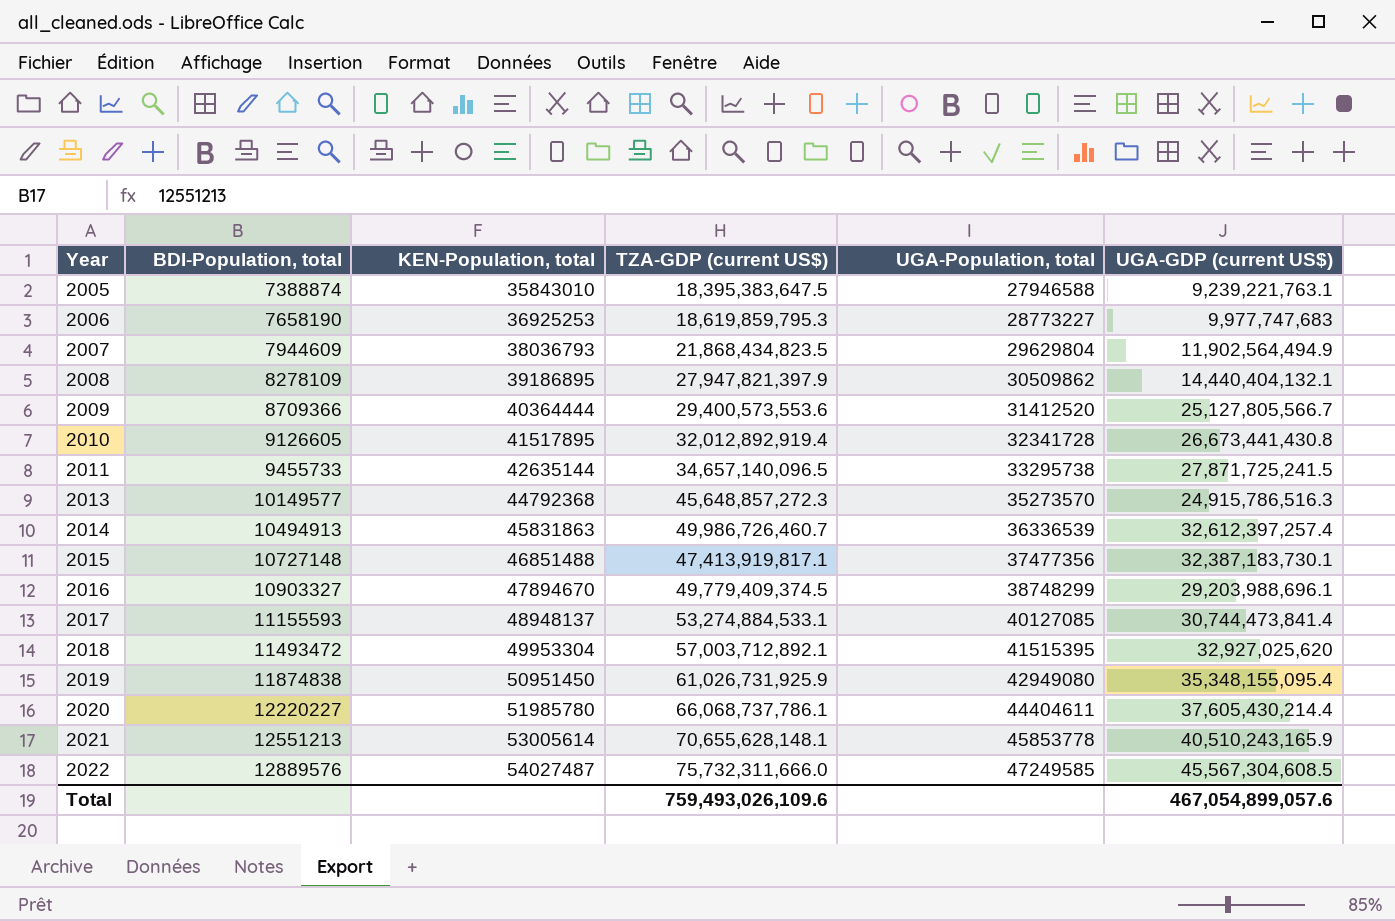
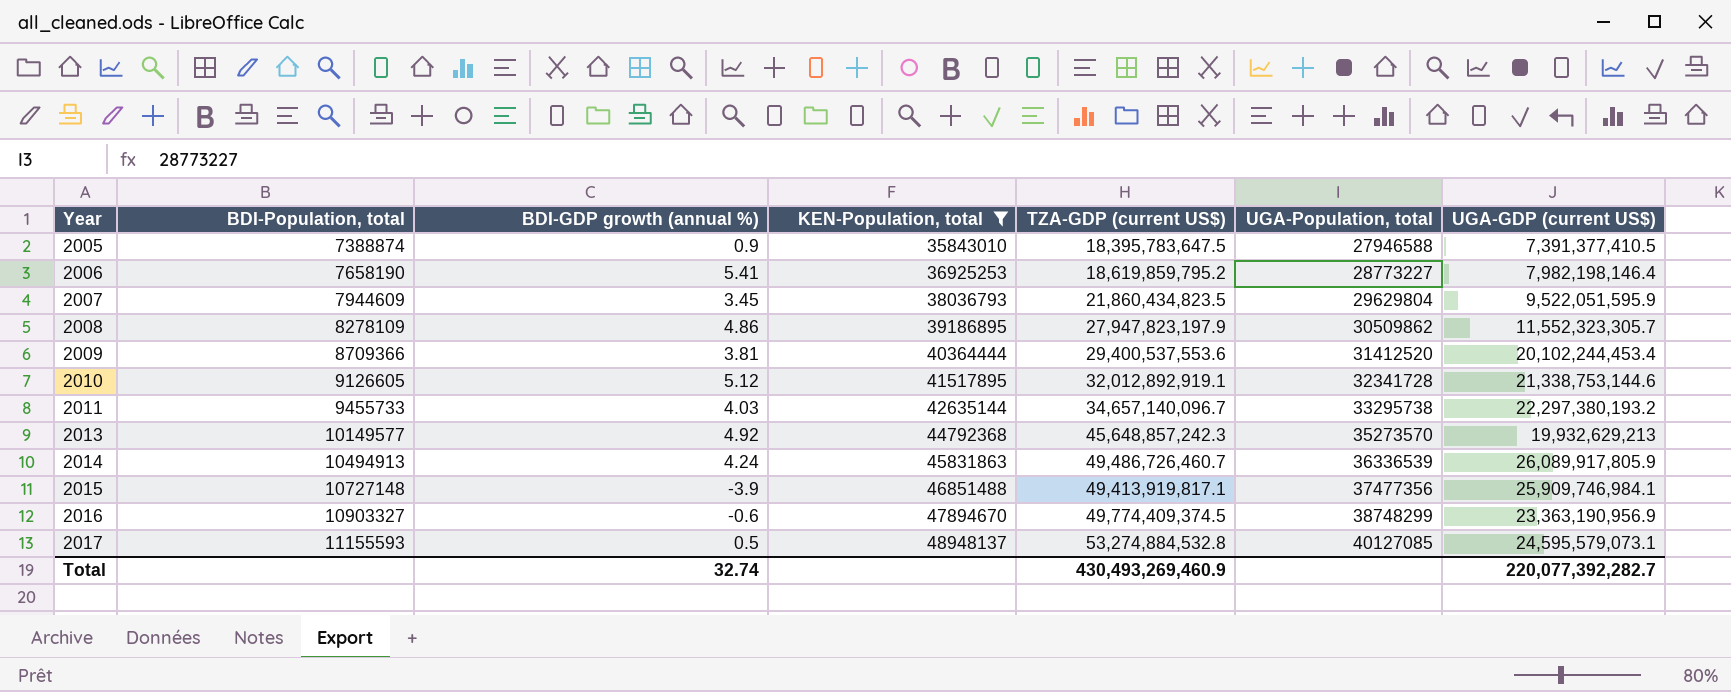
filter: none -> KEN-Population, total <= 48948137
column BDI-GDP growth (annual %) | position: none -> 3
2005 | TZA-GDP (current US$): 18,395,383,647.5 -> 18,395,783,647.5
2005 | UGA-GDP (current US$): 9,239,221,763.1 -> 7,391,377,410.5
2006 | TZA-GDP (current US$): 18,619,859,795.3 -> 18,619,859,795.2
2006 | UGA-GDP (current US$): 9,977,747,683 -> 7,982,198,146.4
2007 | TZA-GDP (current US$): 21,868,434,823.5 -> 21,860,434,823.5
2007 | UGA-GDP (current US$): 11,902,564,494.9 -> 9,522,051,595.9
2008 | TZA-GDP (current US$): 27,947,821,397.9 -> 27,947,823,197.9
2008 | UGA-GDP (current US$): 14,440,404,132.1 -> 11,552,323,305.7
2009 | TZA-GDP (current US$): 29,400,573,553.6 -> 29,400,537,553.6
2009 | UGA-GDP (current US$): 25,127,805,566.7 -> 20,102,244,453.4
2010 | TZA-GDP (current US$): 32,012,892,919.4 -> 32,012,892,919.1
2010 | UGA-GDP (current US$): 26,673,441,430.8 -> 21,338,753,144.6
2011 | TZA-GDP (current US$): 34,657,140,096.5 -> 34,657,140,096.7
2011 | UGA-GDP (current US$): 27,871,725,241.5 -> 22,297,380,193.2
2013 | TZA-GDP (current US$): 45,648,857,272.3 -> 45,648,857,242.3
2013 | UGA-GDP (current US$): 24,915,786,516.3 -> 19,932,629,213
2014 | TZA-GDP (current US$): 49,986,726,460.7 -> 49,486,726,460.7
2014 | UGA-GDP (current US$): 32,612,397,257.4 -> 26,089,917,805.9
2015 | TZA-GDP (current US$): 47,413,919,817.1 -> 49,413,919,817.1
2015 | UGA-GDP (current US$): 32,387,183,730.1 -> 25,909,746,984.1
2016 | TZA-GDP (current US$): 49,779,409,374.5 -> 49,774,409,374.5
2016 | UGA-GDP (current US$): 29,203,988,696.1 -> 23,363,190,956.9
2017 | TZA-GDP (current US$): 53,274,884,533.1 -> 53,274,884,532.8
2017 | UGA-GDP (current US$): 30,744,473,841.4 -> 24,595,579,073.1
Total | TZA-GDP (current US$): 759,493,026,109.6 -> 430,493,269,460.9
Total | UGA-GDP (current US$): 467,054,899,057.6 -> 220,077,392,282.7

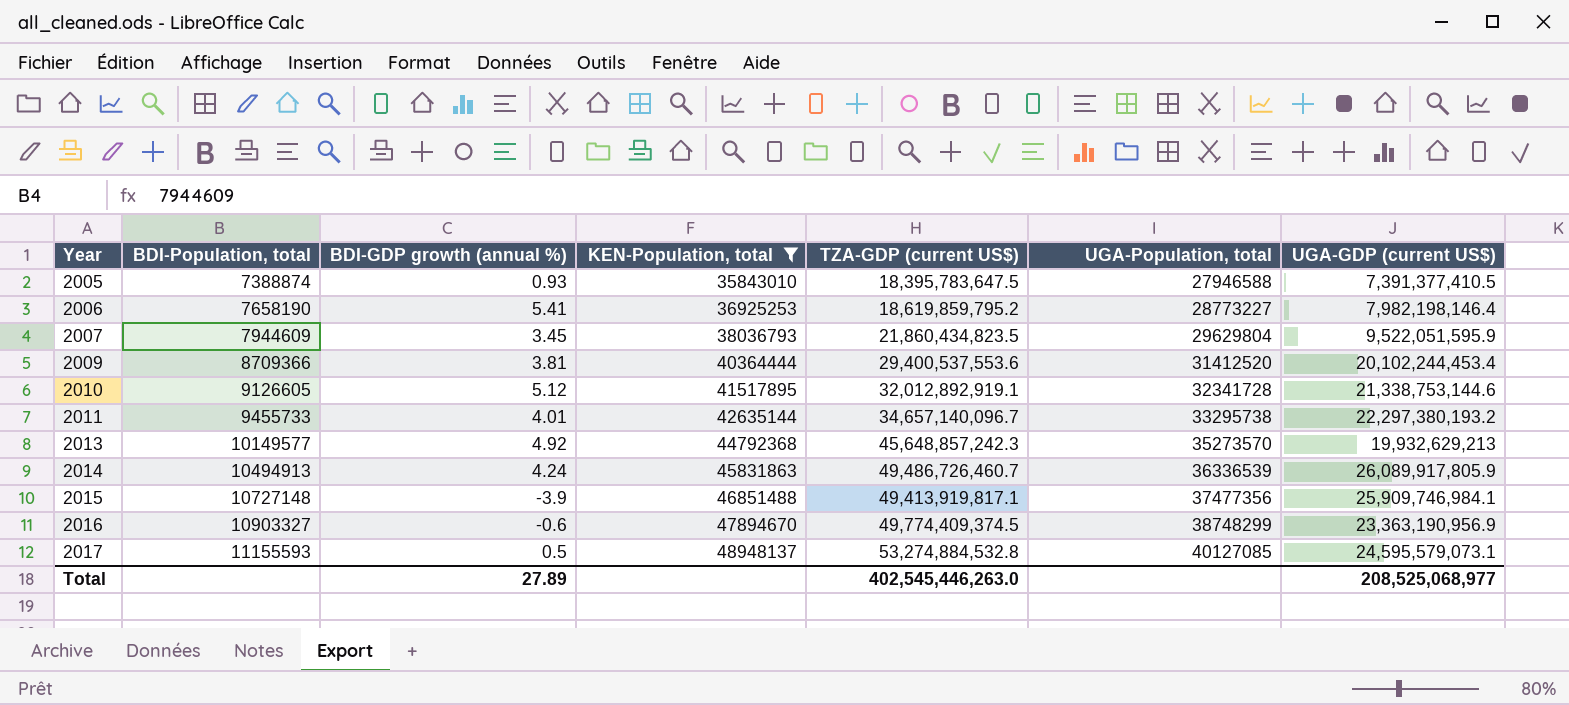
row 2008: 8278109 | 4.86 | 39186895 | 27,947,823,197.9 | 30509862 | 11,552,323,305.7 -> none
2005 | BDI-GDP growth (annual %): 0.9 -> 0.93
2011 | BDI-GDP growth (annual %): 4.03 -> 4.01
Total | BDI-GDP growth (annual %): 32.74 -> 27.89
Total | TZA-GDP (current US$): 430,493,269,460.9 -> 402,545,446,263.0
Total | UGA-GDP (current US$): 220,077,392,282.7 -> 208,525,068,977

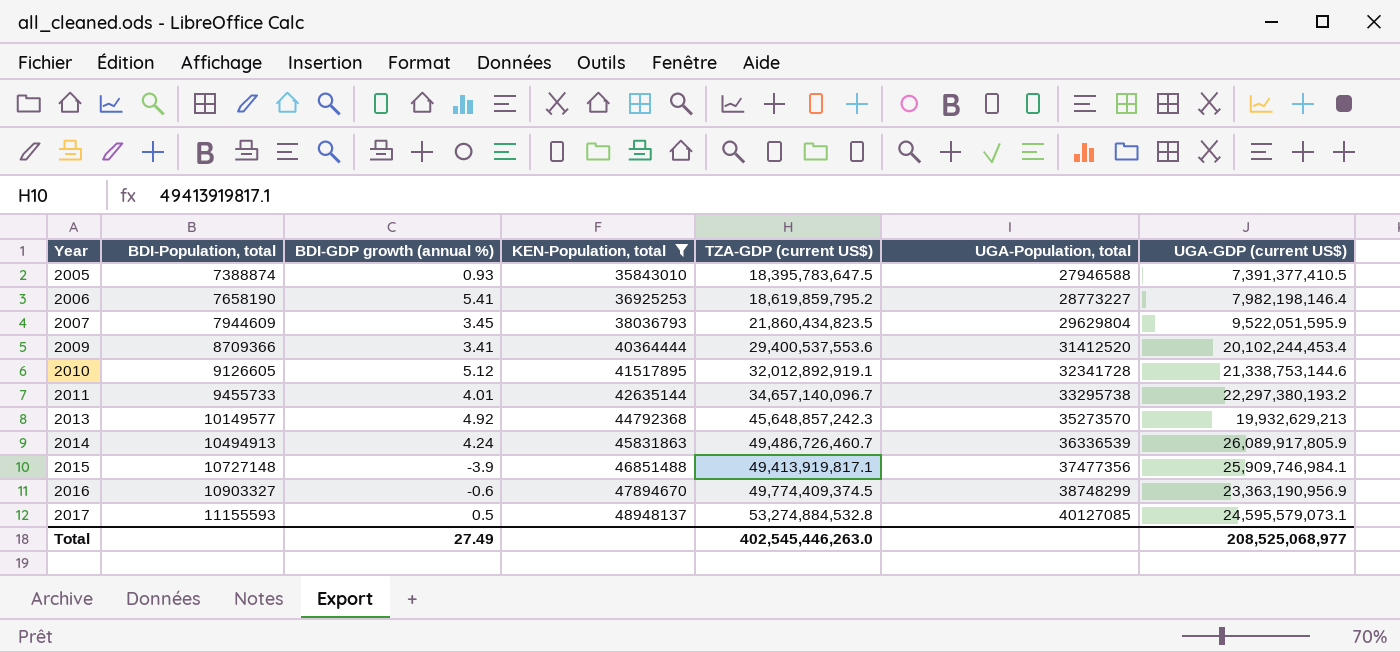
2009 | BDI-GDP growth (annual %): 3.81 -> 3.41
Total | BDI-GDP growth (annual %): 27.89 -> 27.49

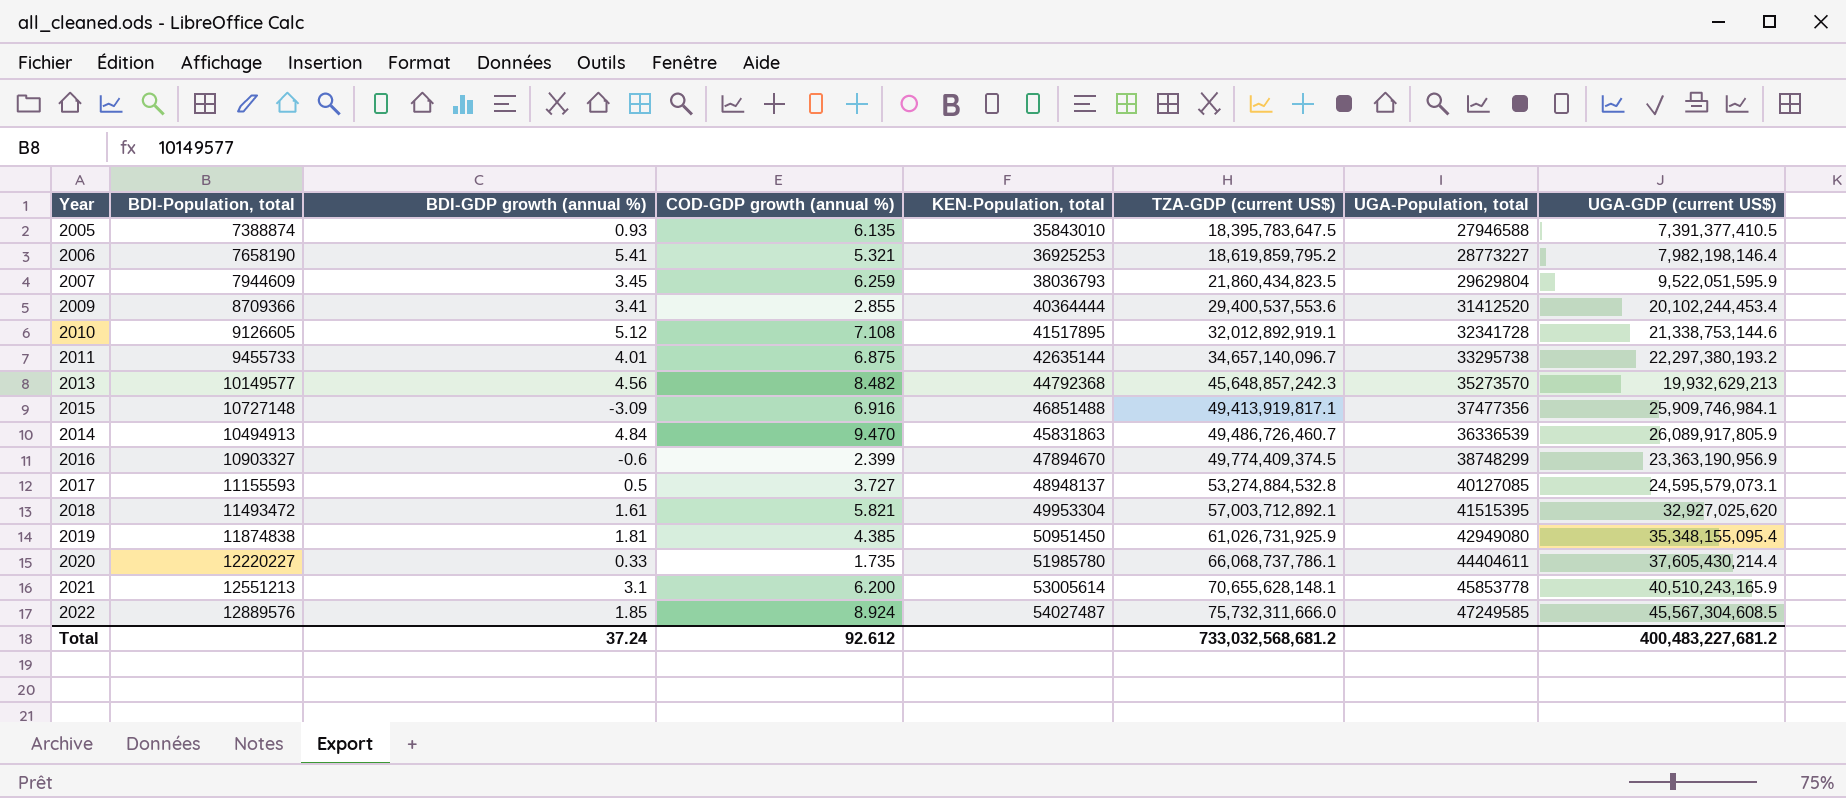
filter: KEN-Population, total <= 48948137 -> none
row order: Year ascending -> TZA-GDP (current US$) ascending
column COD-GDP growth (annual %) | position: none -> 4
2013 | BDI-GDP growth (annual %): 4.92 -> 4.56
2015 | BDI-GDP growth (annual %): -3.9 -> -3.09
2014 | BDI-GDP growth (annual %): 4.24 -> 4.84
Total | BDI-GDP growth (annual %): 27.49 -> 37.24
Total | TZA-GDP (current US$): 402,545,446,263.0 -> 733,032,568,681.2
Total | UGA-GDP (current US$): 208,525,068,977 -> 400,483,227,681.2

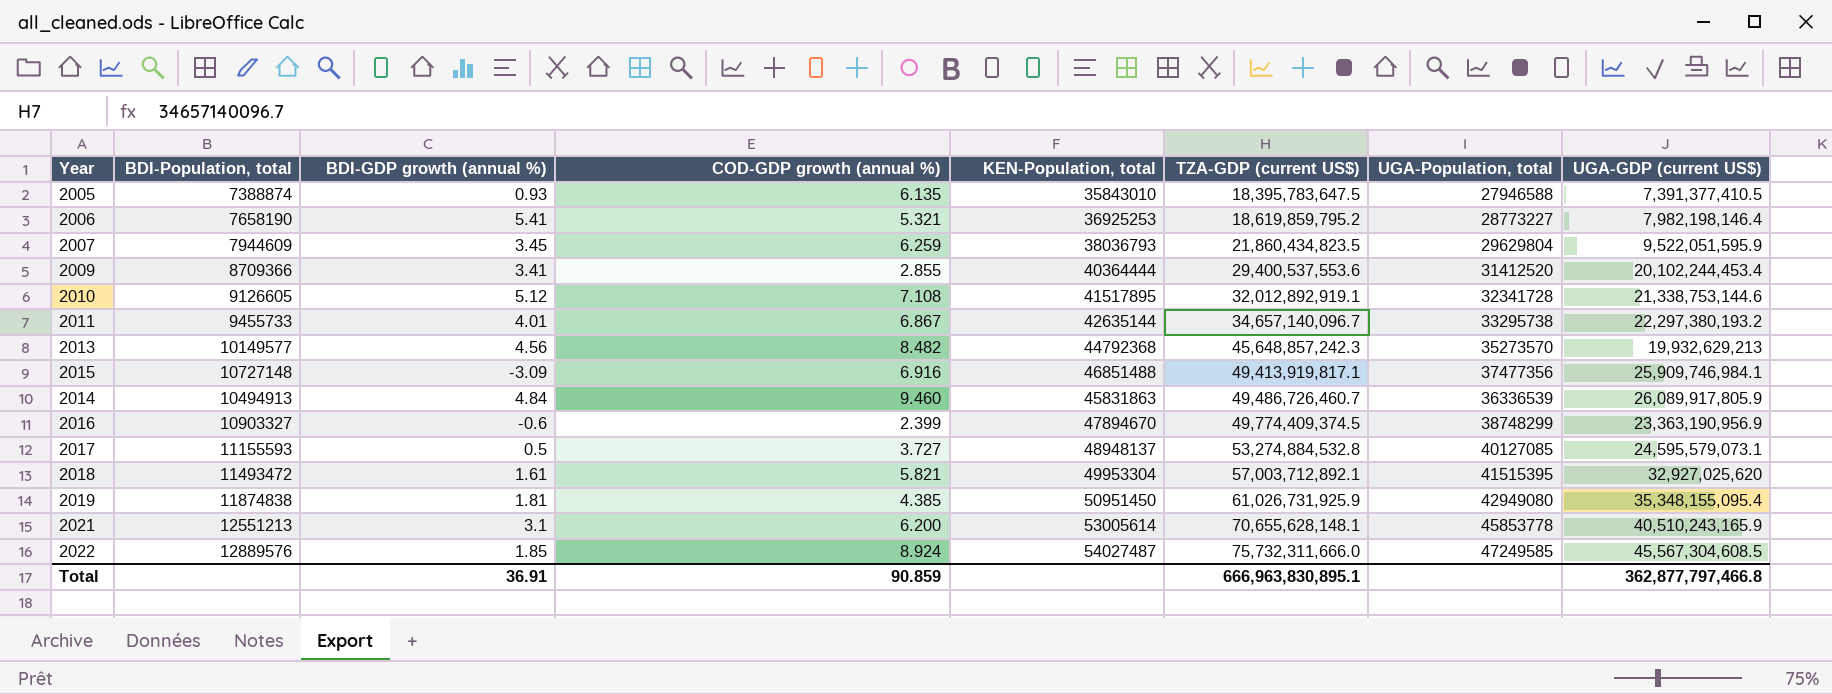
row 2020: 12220227 | 0.33 | 1.735 | 51985780 | 66,068,737,786.1 | 44404611 | 37,605,430,214.4 -> none
2011 | COD-GDP growth (annual %): 6.875 -> 6.867
2014 | COD-GDP growth (annual %): 9.470 -> 9.460
Total | BDI-GDP growth (annual %): 37.24 -> 36.91
Total | COD-GDP growth (annual %): 92.612 -> 90.859
Total | TZA-GDP (current US$): 733,032,568,681.2 -> 666,963,830,895.1
Total | UGA-GDP (current US$): 400,483,227,681.2 -> 362,877,797,466.8

